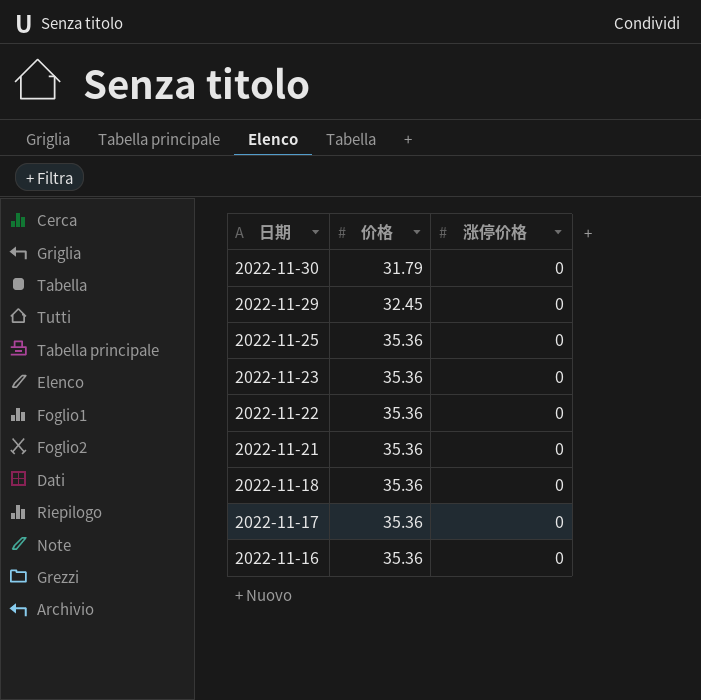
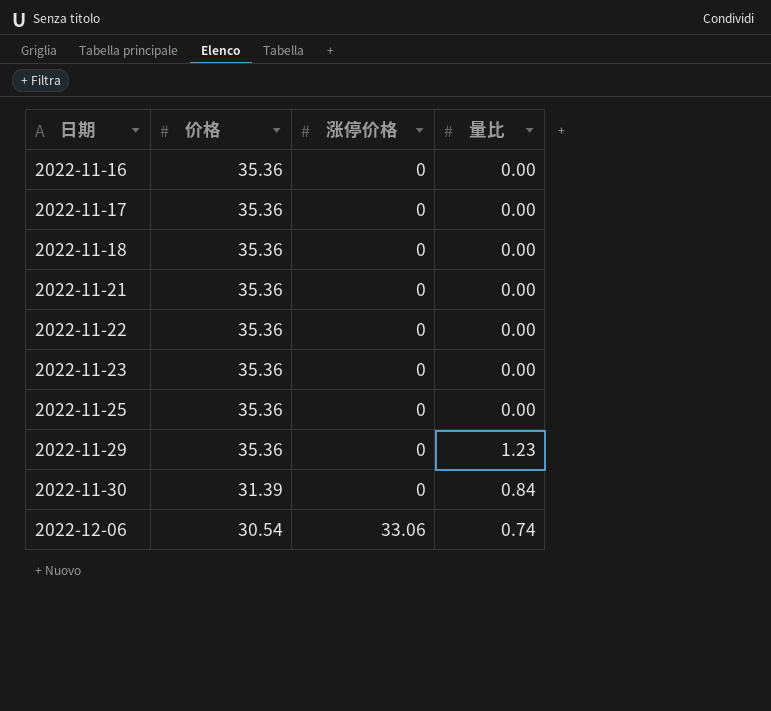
row order: 日期 descending -> 日期 ascending
column 量比 | position: none -> 4
2022-11-29 | 价格: 32.45 -> 35.36
2022-11-30 | 价格: 31.79 -> 31.39
row 2022-12-06: none -> 30.54 | 33.06 | 0.74

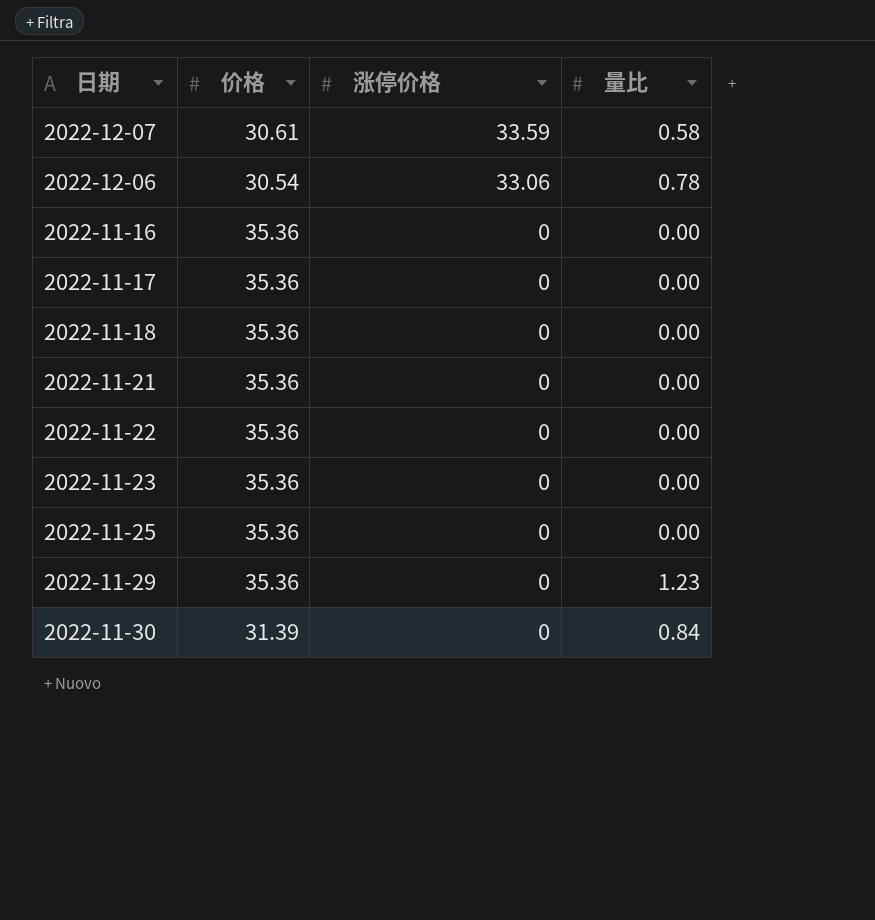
row order: 日期 ascending -> 涨停价格 descending
row 2022-12-07: none -> 30.61 | 33.59 | 0.58
2022-12-06 | 量比: 0.74 -> 0.78

